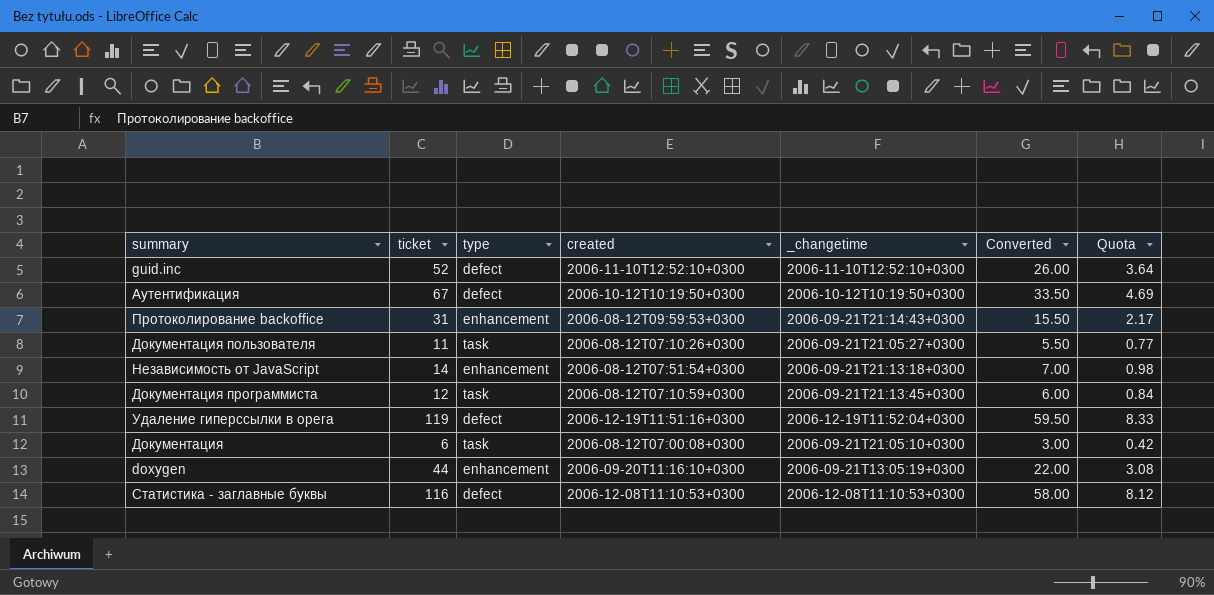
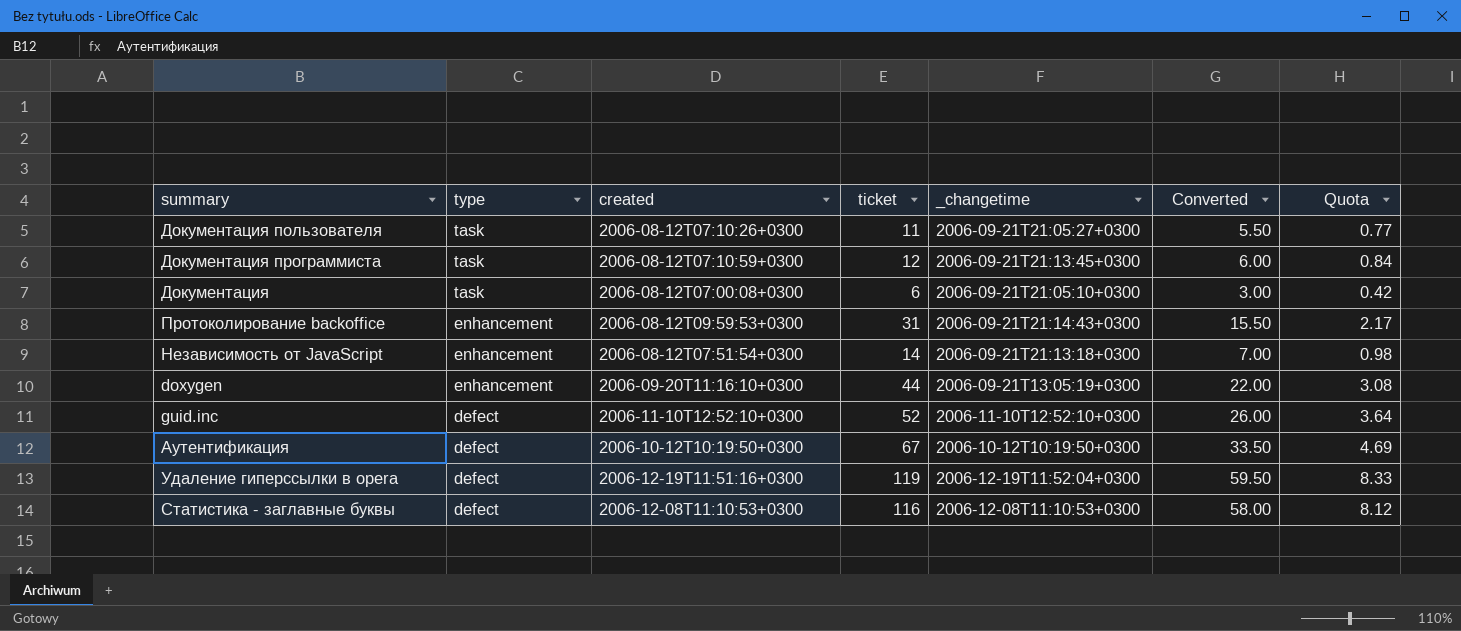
row order: none -> type descending
column ticket | position: 2 -> 4

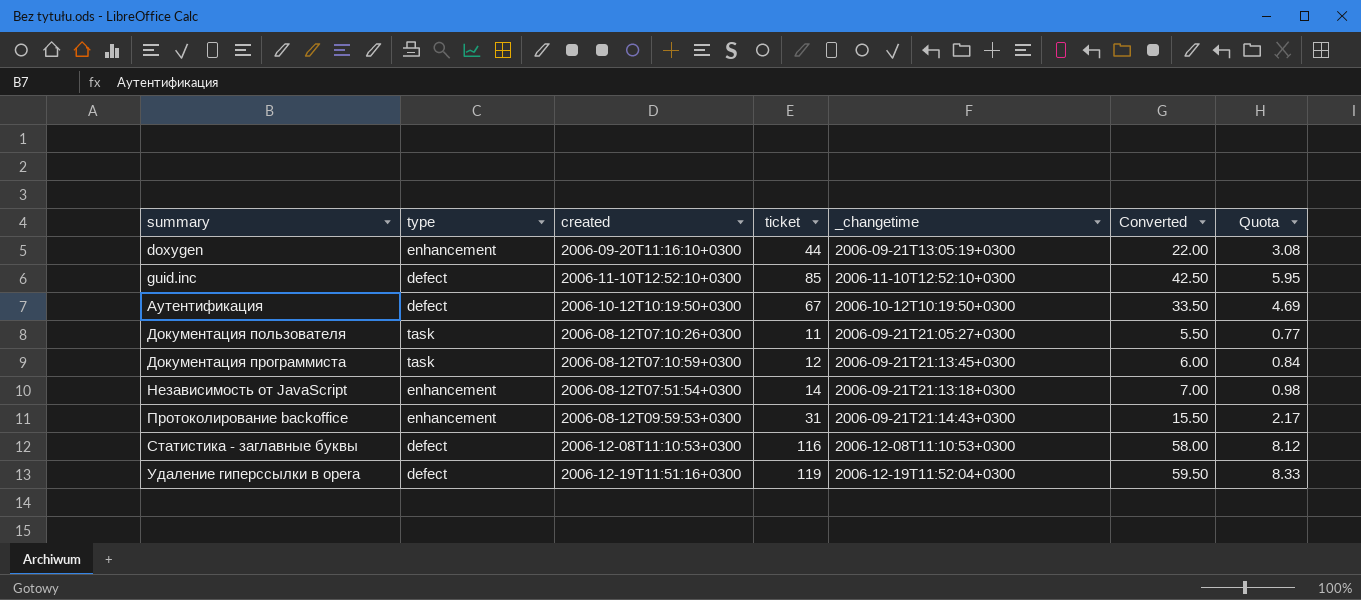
row order: type descending -> summary ascending
row Документация: task | 2006-08-12T07:00:08+0300 | 6 | 2006-09-21T21:05:10+0300 | 3.00 | 0.42 -> none
guid.inc | ticket: 52 -> 85
guid.inc | Converted: 26.00 -> 42.50
guid.inc | Quota: 3.64 -> 5.95

